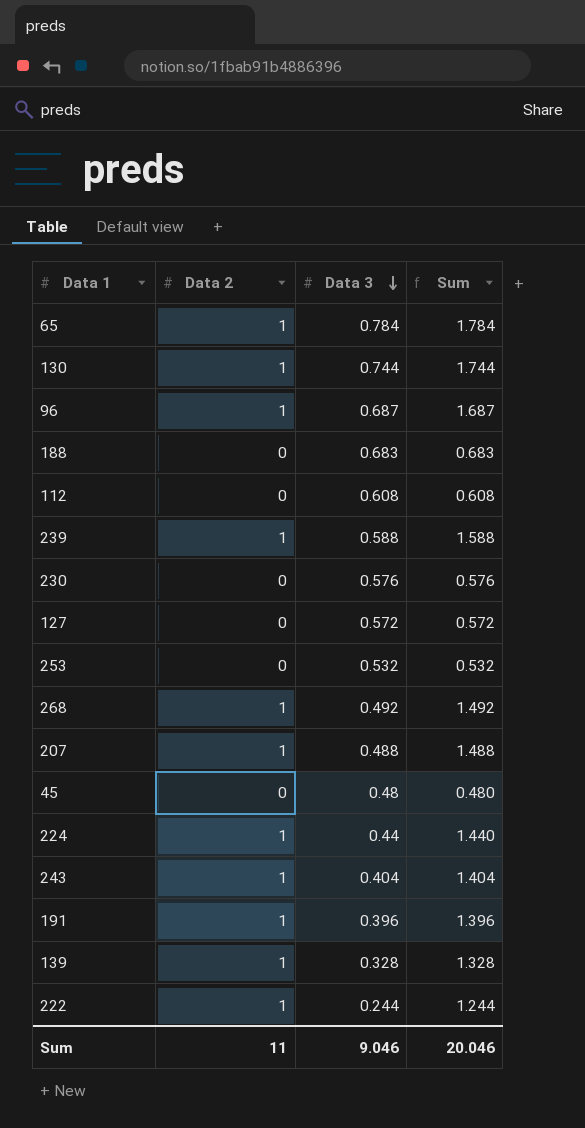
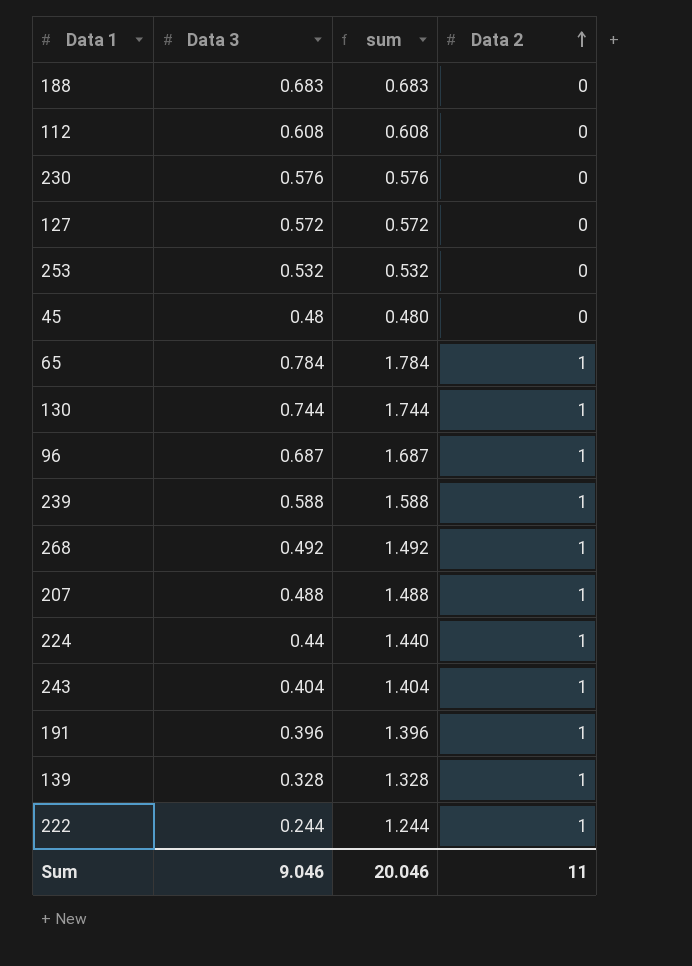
row order: Data 3 descending -> Data 2 ascending
column name: Sum -> sum
column Data 2 | position: 2 -> 4

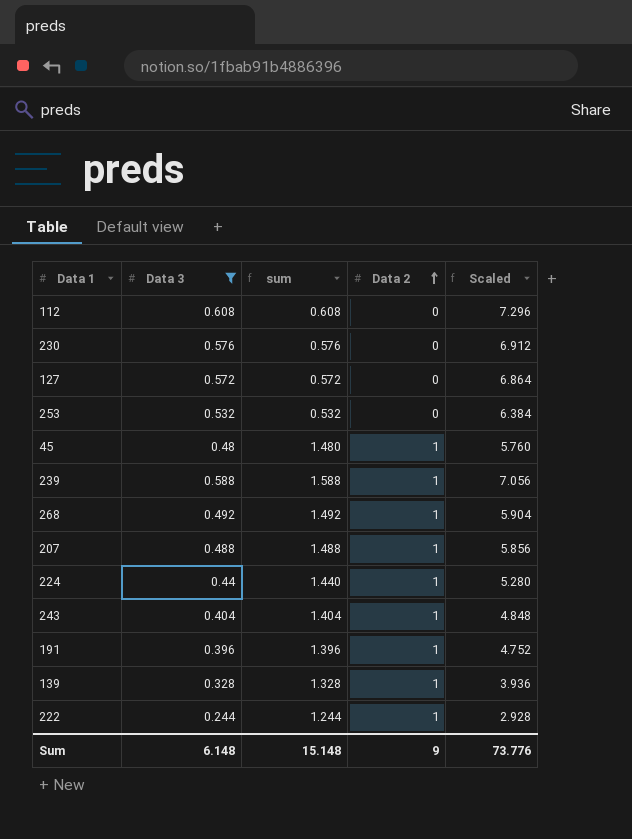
filter: none -> Data 3 <= 0.608
column Scaled | formula: none -> [Data 3] * 12
45 | sum: 0.480 -> 1.480
45 | Data 2: 0 -> 1
Sum | Data 3: 9.046 -> 6.148
Sum | sum: 20.046 -> 15.148
Sum | Data 2: 11 -> 9

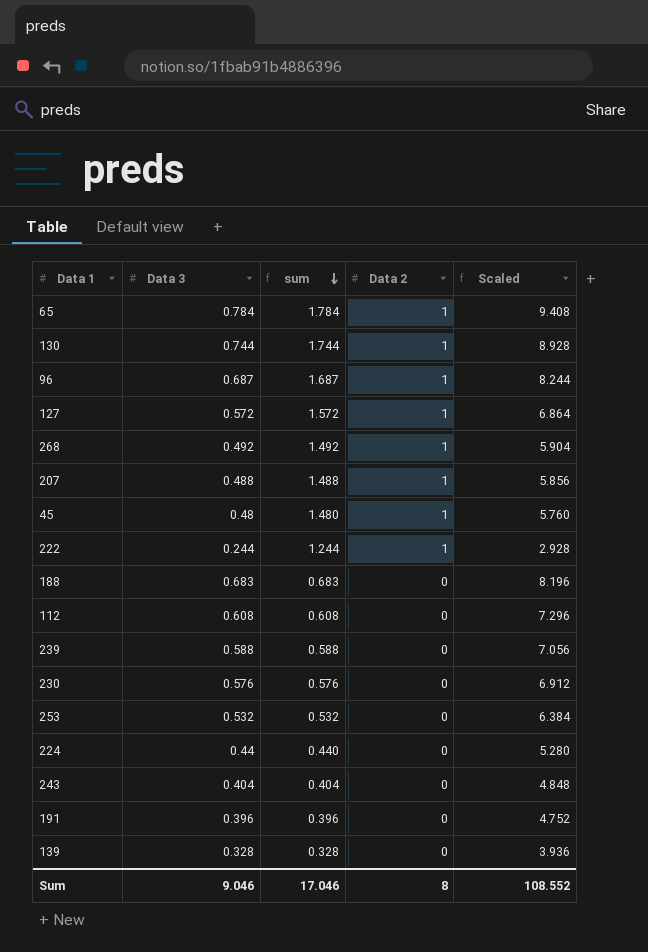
filter: Data 3 <= 0.608 -> none
row order: Data 2 ascending -> sum descending
127 | sum: 0.572 -> 1.572
127 | Data 2: 0 -> 1
239 | sum: 1.588 -> 0.588
239 | Data 2: 1 -> 0
224 | sum: 1.440 -> 0.440
224 | Data 2: 1 -> 0
243 | sum: 1.404 -> 0.404
243 | Data 2: 1 -> 0
191 | sum: 1.396 -> 0.396
191 | Data 2: 1 -> 0
139 | sum: 1.328 -> 0.328
139 | Data 2: 1 -> 0
Sum | Data 3: 6.148 -> 9.046
Sum | sum: 15.148 -> 17.046
Sum | Data 2: 9 -> 8
Sum | Scaled: 73.776 -> 108.552

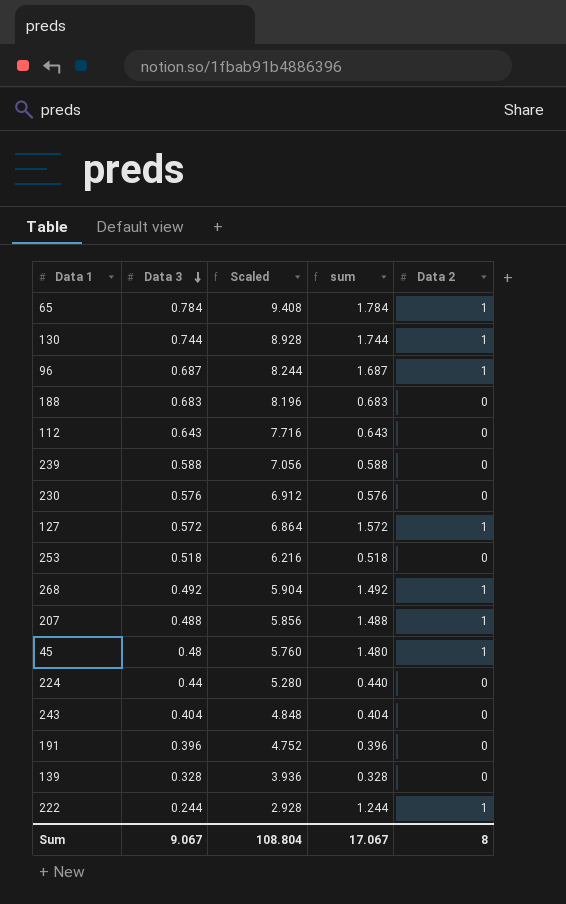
row order: sum descending -> Data 3 descending
column Scaled | position: 5 -> 3
112 | Data 3: 0.608 -> 0.643
112 | Scaled: 7.296 -> 7.716
112 | sum: 0.608 -> 0.643
253 | Data 3: 0.532 -> 0.518
253 | Scaled: 6.384 -> 6.216
253 | sum: 0.532 -> 0.518
Sum | Data 3: 9.046 -> 9.067
Sum | Scaled: 108.552 -> 108.804
Sum | sum: 17.046 -> 17.067

